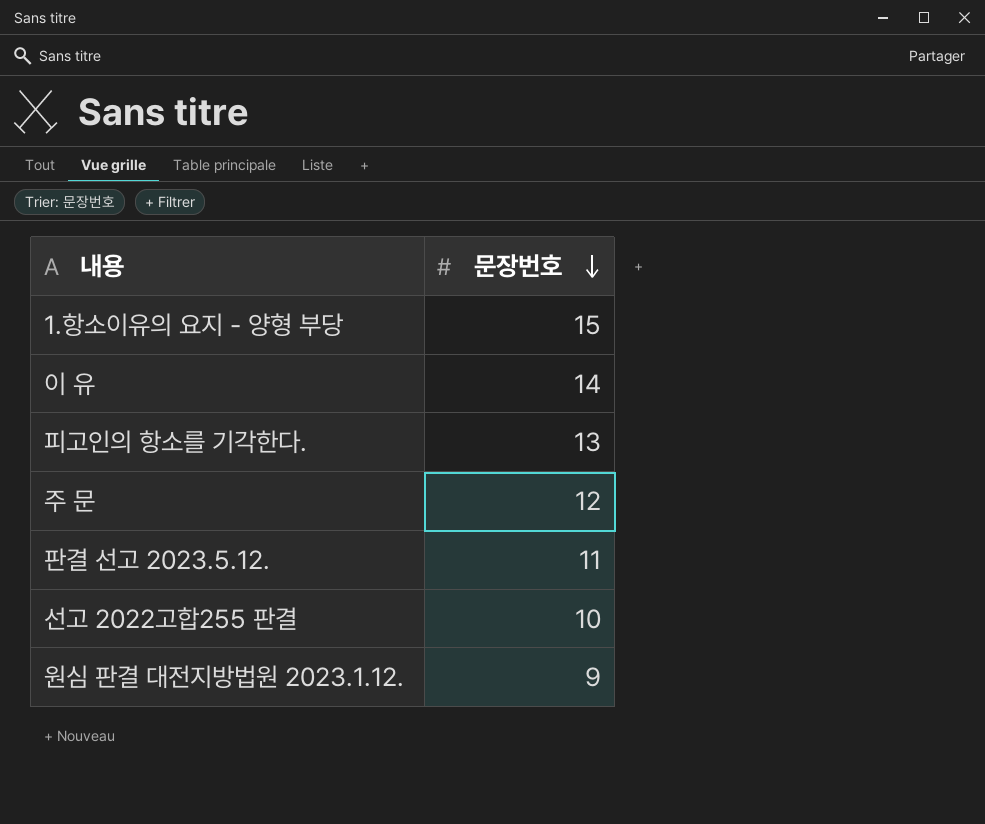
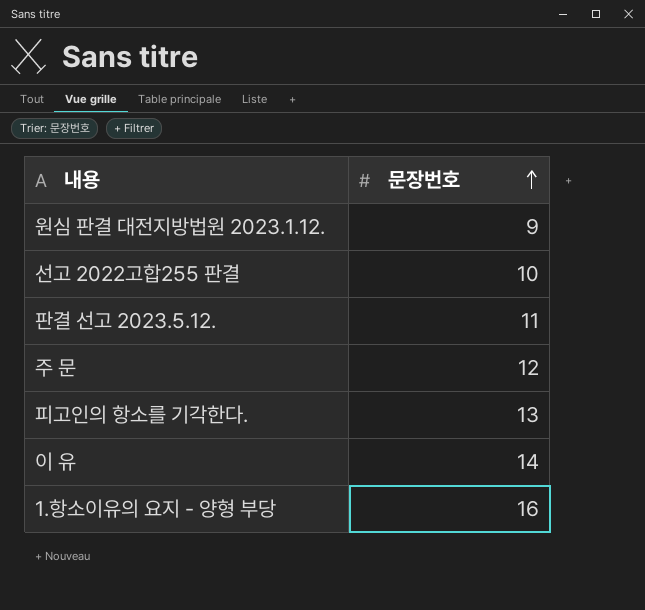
row order: 문장번호 descending -> 문장번호 ascending
1.항소이유의 요지 - 양형 부당 | 문장번호: 15 -> 16

